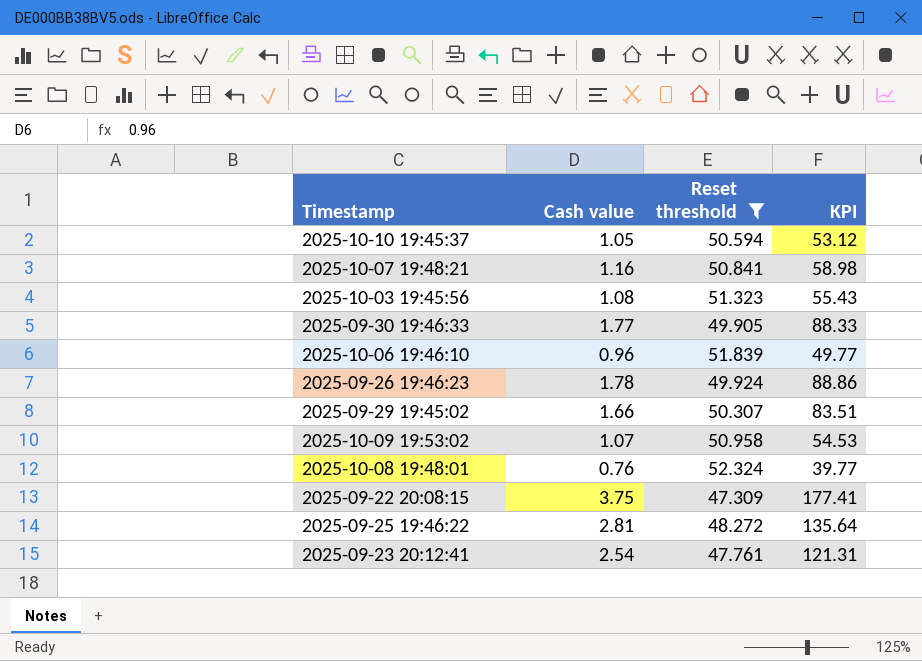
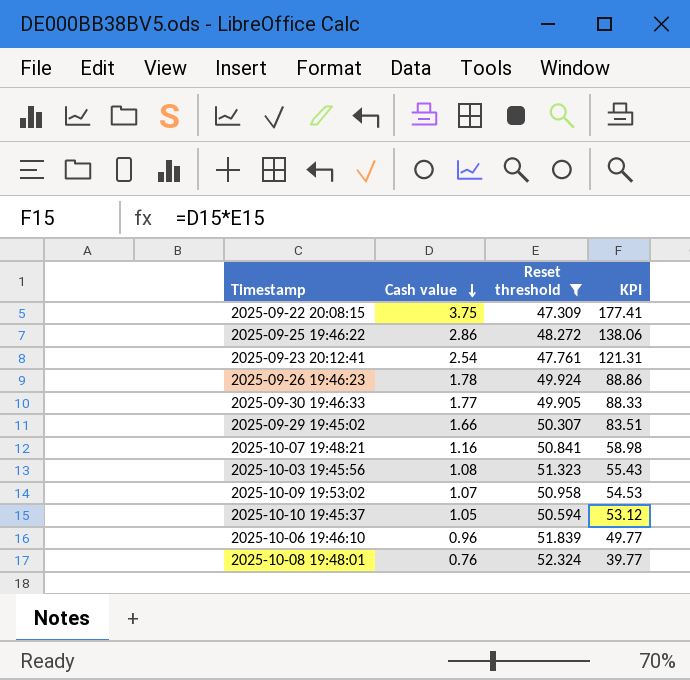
row order: none -> Cash value descending
2025-09-25 19:46:22 | Cash value: 2.81 -> 2.86
2025-09-25 19:46:22 | KPI: 135.64 -> 138.06

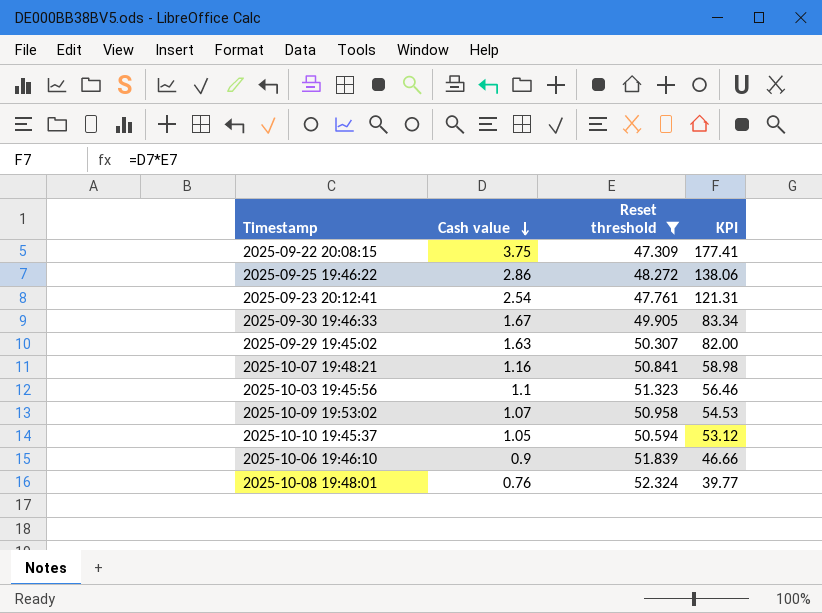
row 2025-09-26 19:46:23: 1.78 | 49.924 | 88.86 -> none
2025-09-30 19:46:33 | Cash value: 1.77 -> 1.67
2025-09-30 19:46:33 | KPI: 88.33 -> 83.34
2025-09-29 19:45:02 | Cash value: 1.66 -> 1.63
2025-09-29 19:45:02 | KPI: 83.51 -> 82.00
2025-10-03 19:45:56 | Cash value: 1.08 -> 1.1
2025-10-03 19:45:56 | KPI: 55.43 -> 56.46
2025-10-06 19:46:10 | Cash value: 0.96 -> 0.9
2025-10-06 19:46:10 | KPI: 49.77 -> 46.66

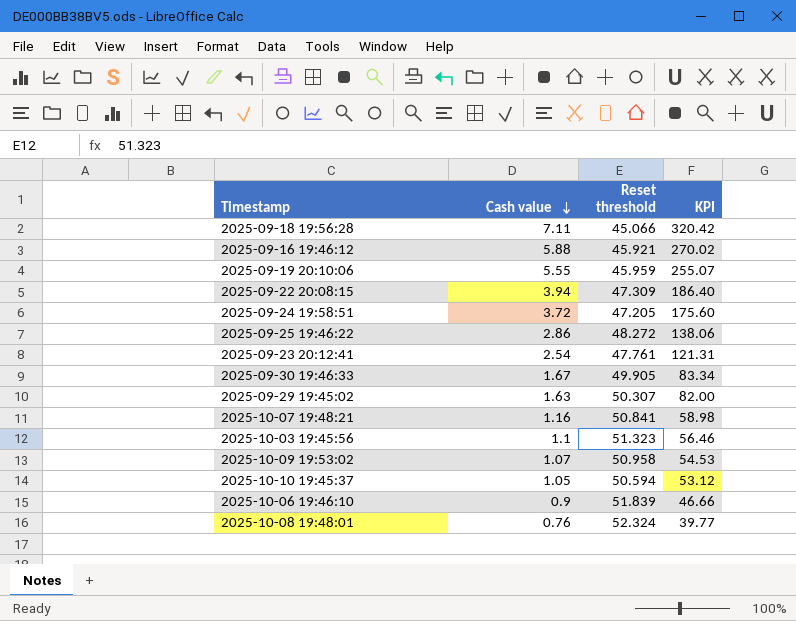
filter: Reset threshold >= 47.309 -> none
2025-09-22 20:08:15 | Cash value: 3.75 -> 3.94
2025-09-22 20:08:15 | KPI: 177.41 -> 186.40

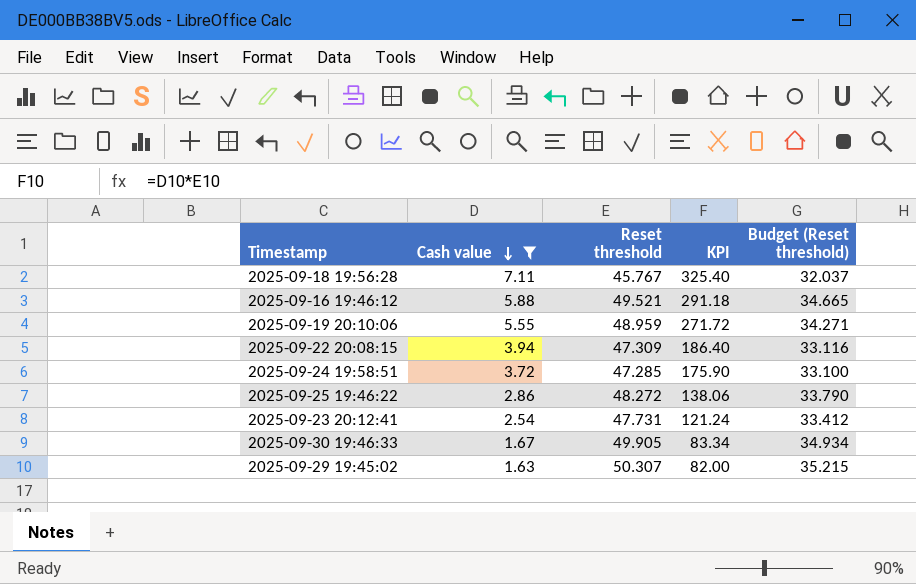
filter: none -> Cash value >= 1.63
column Budget (Reset threshold) | formula: none -> [Reset threshold] * 0.7
2025-09-18 19:56:28 | Reset threshold: 45.066 -> 45.767
2025-09-18 19:56:28 | KPI: 320.42 -> 325.40
2025-09-16 19:46:12 | Reset threshold: 45.921 -> 49.521
2025-09-16 19:46:12 | KPI: 270.02 -> 291.18
2025-09-19 20:10:06 | Reset threshold: 45.959 -> 48.959
2025-09-19 20:10:06 | KPI: 255.07 -> 271.72
2025-09-24 19:58:51 | Reset threshold: 47.205 -> 47.285
2025-09-24 19:58:51 | KPI: 175.60 -> 175.90
2025-09-23 20:12:41 | Reset threshold: 47.761 -> 47.731
2025-09-23 20:12:41 | KPI: 121.31 -> 121.24

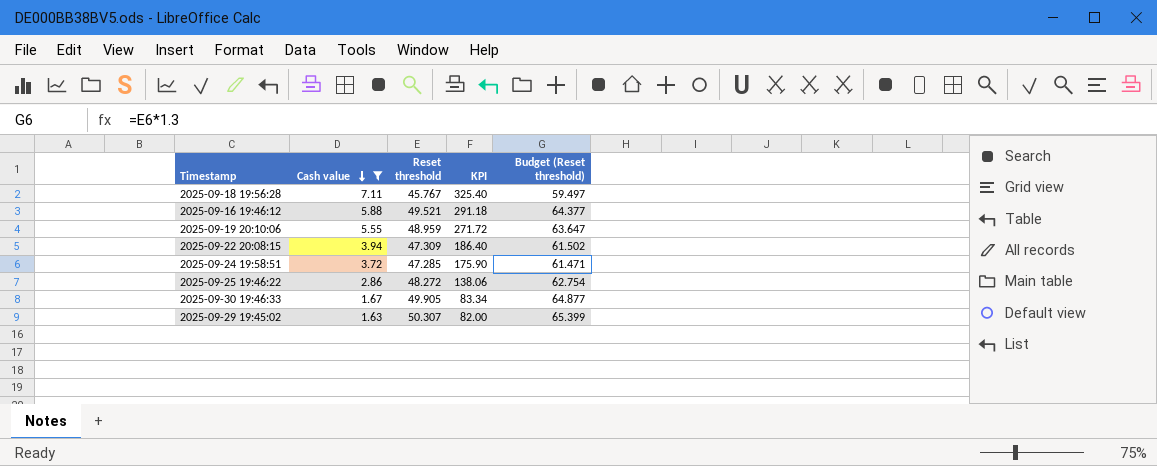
column Budget (Reset threshold) | formula: [Reset threshold] * 0.7 -> [Reset threshold] * 1.3
row 2025-09-23 20:12:41: 2.54 | 47.731 | 121.24 | 33.412 -> none

